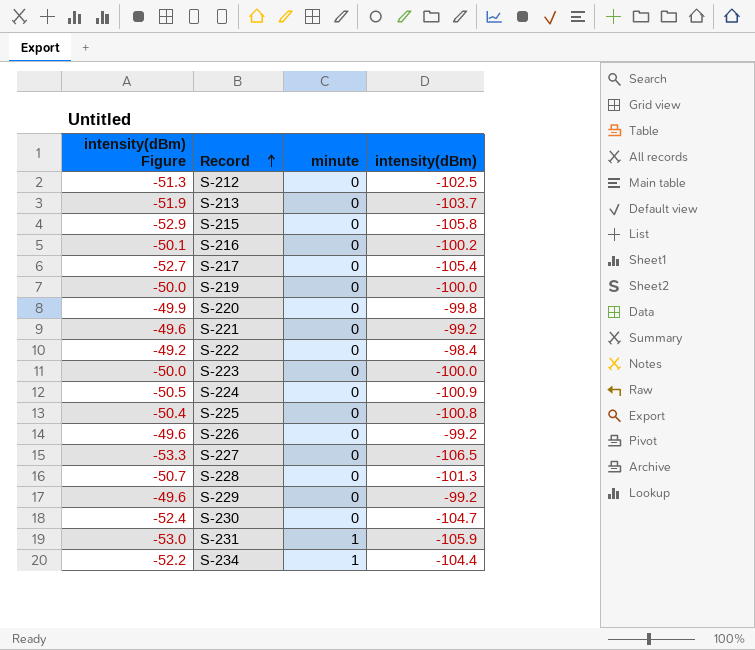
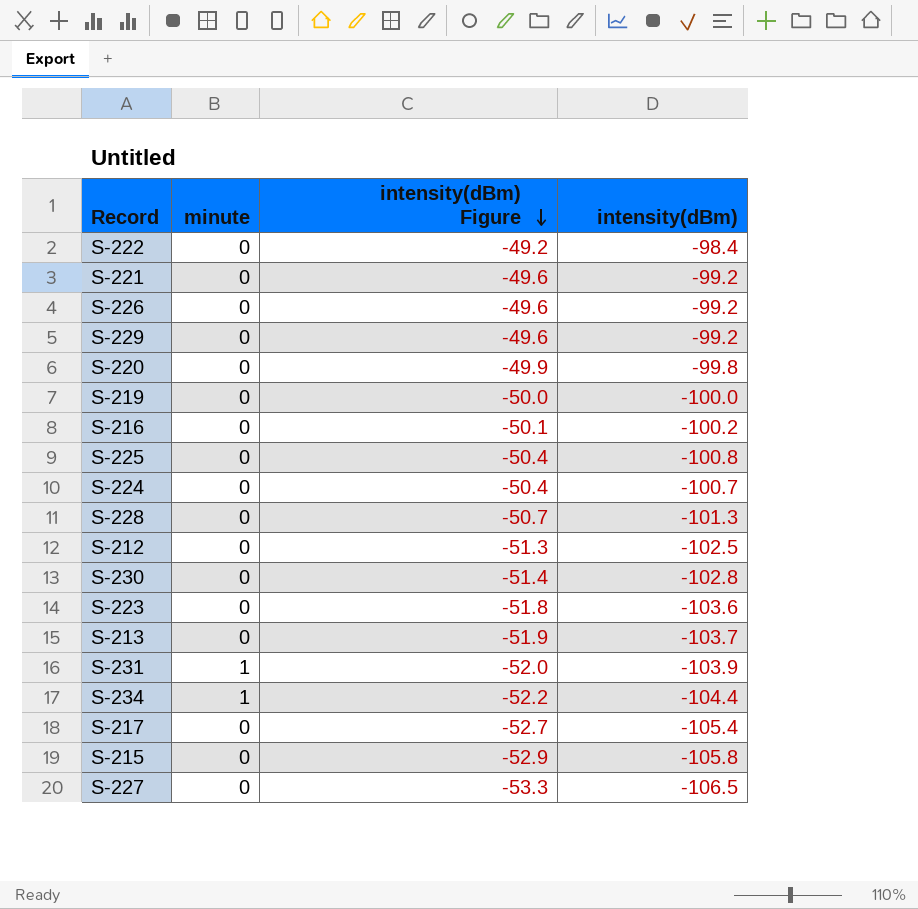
row order: Record ascending -> intensity(dBm) Figure descending
column intensity(dBm) Figure | position: 1 -> 3
S-224 | intensity(dBm) Figure: -50.5 -> -50.4
S-224 | intensity(dBm): -100.9 -> -100.7
S-230 | intensity(dBm) Figure: -52.4 -> -51.4
S-230 | intensity(dBm): -104.7 -> -102.8
S-223 | intensity(dBm) Figure: -50.0 -> -51.8
S-223 | intensity(dBm): -100.0 -> -103.6
S-231 | intensity(dBm) Figure: -53.0 -> -52.0
S-231 | intensity(dBm): -105.9 -> -103.9

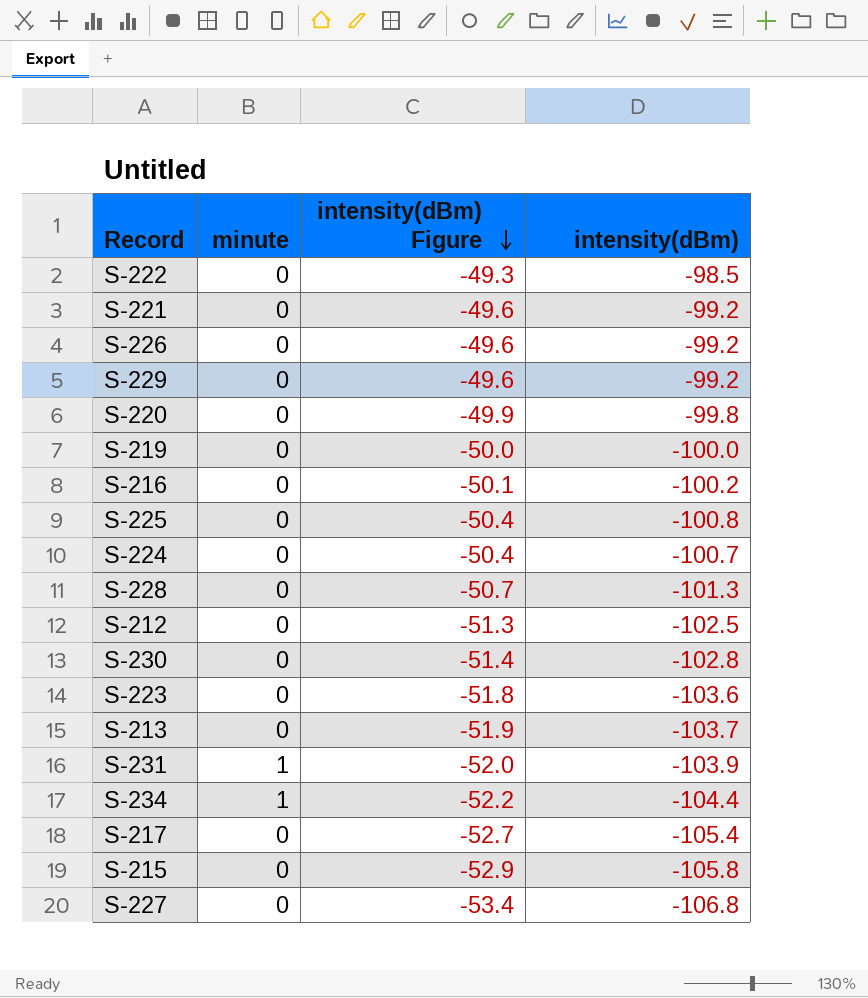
S-222 | intensity(dBm) Figure: -49.2 -> -49.3
S-222 | intensity(dBm): -98.4 -> -98.5
S-227 | intensity(dBm) Figure: -53.3 -> -53.4
S-227 | intensity(dBm): -106.5 -> -106.8

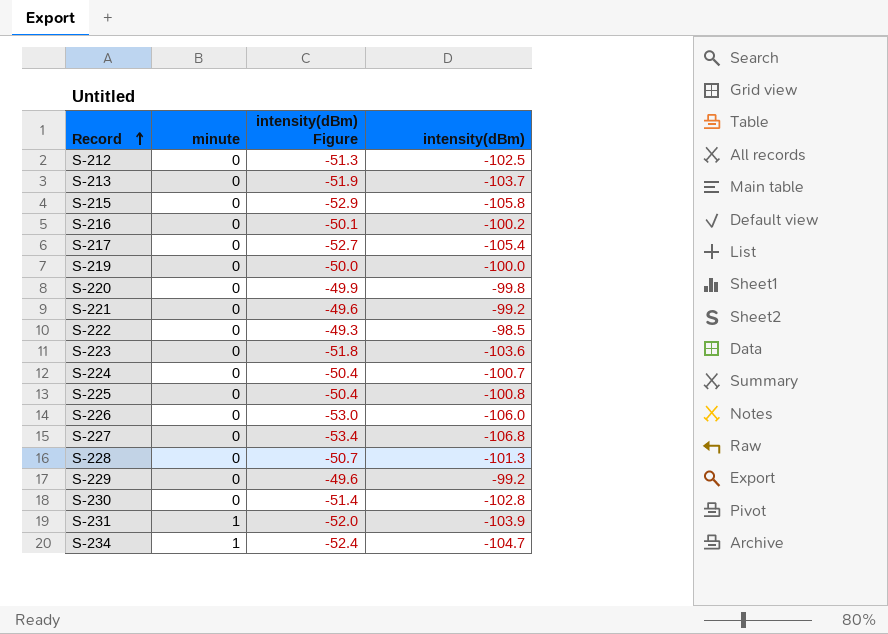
row order: intensity(dBm) Figure descending -> Record ascending
S-226 | intensity(dBm) Figure: -49.6 -> -53.0
S-226 | intensity(dBm): -99.2 -> -106.0
S-234 | intensity(dBm) Figure: -52.2 -> -52.4
S-234 | intensity(dBm): -104.4 -> -104.7

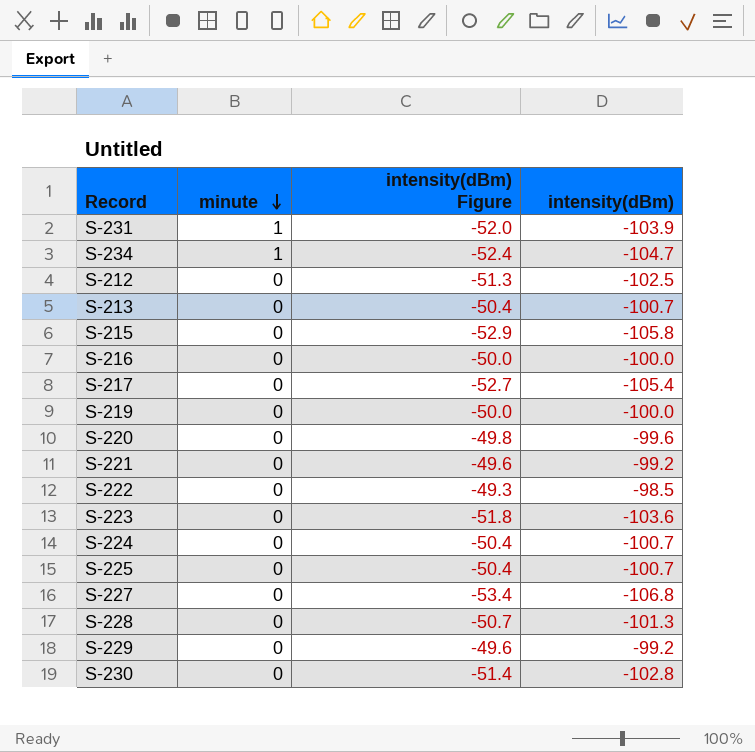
row order: Record ascending -> minute descending
row S-226: 0 | -53.0 | -106.0 -> none
S-213 | intensity(dBm) Figure: -51.9 -> -50.4
S-213 | intensity(dBm): -103.7 -> -100.7
S-216 | intensity(dBm) Figure: -50.1 -> -50.0
S-216 | intensity(dBm): -100.2 -> -100.0
S-220 | intensity(dBm) Figure: -49.9 -> -49.8
S-220 | intensity(dBm): -99.8 -> -99.6
S-225 | intensity(dBm): -100.8 -> -100.7

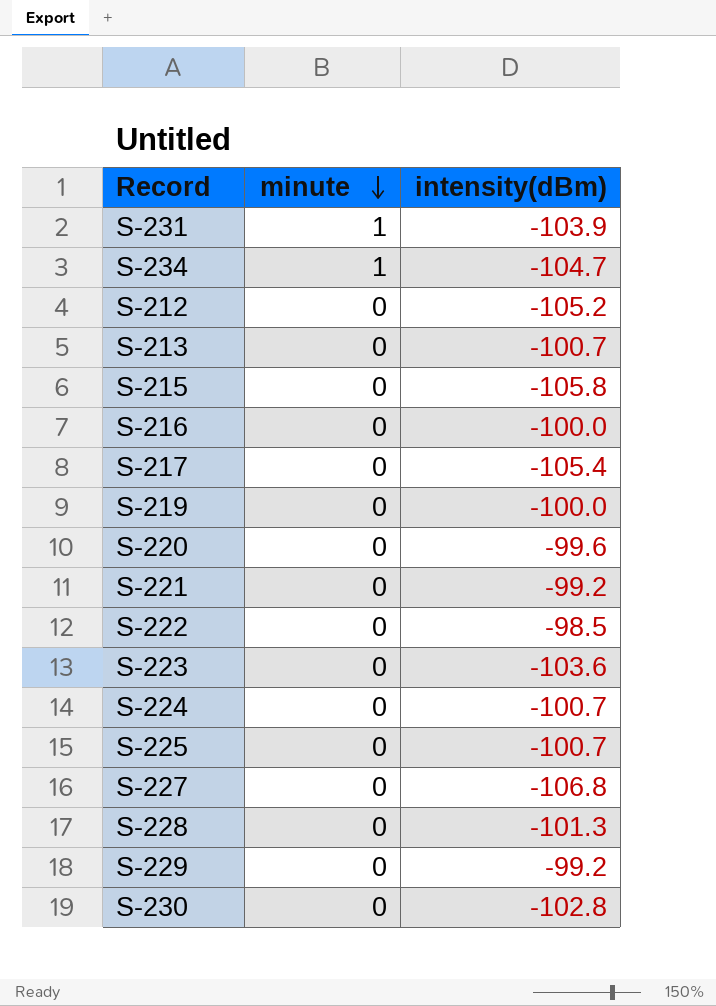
column intensity(dBm) Figure | formula: [intensity(dBm)] * 0.5 -> none
S-212 | intensity(dBm): -102.5 -> -105.2

